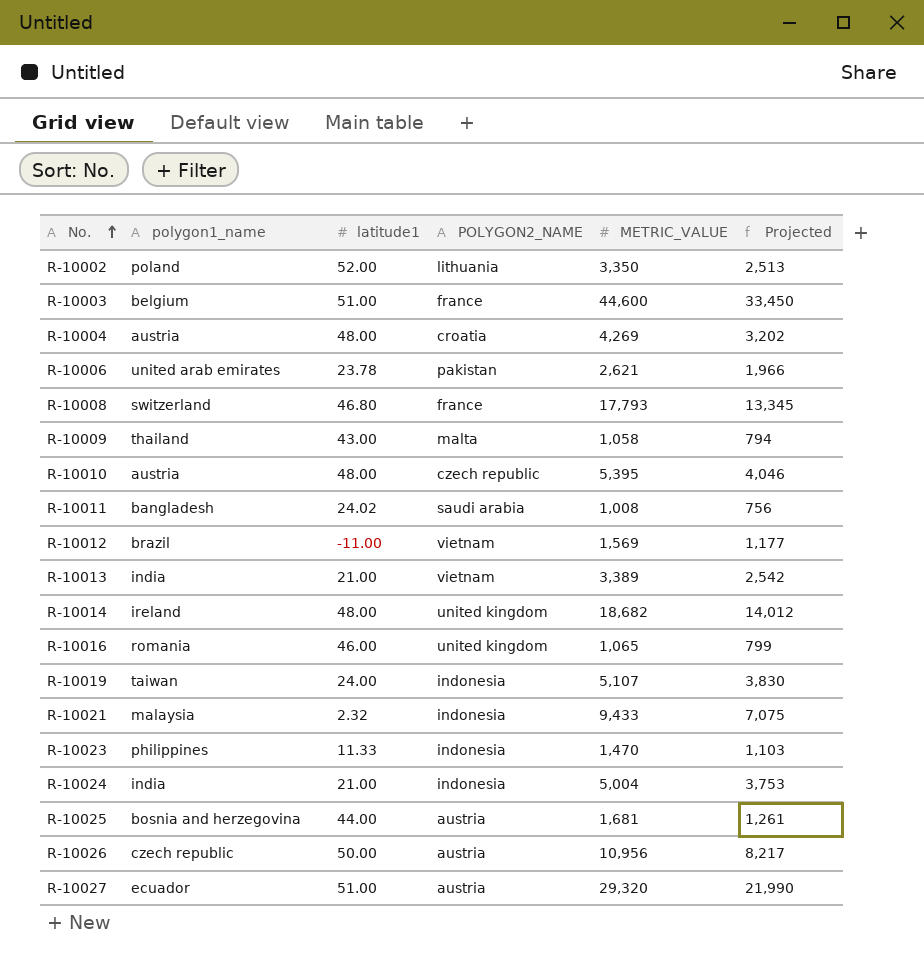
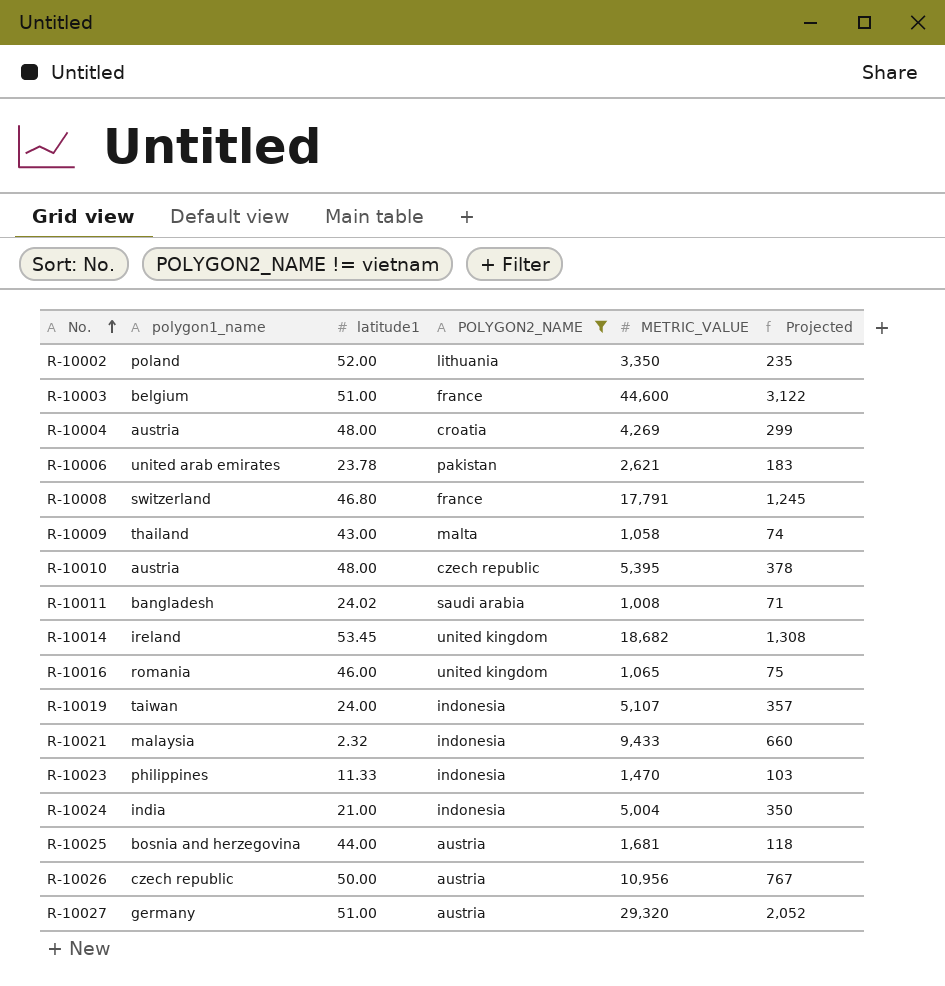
filter: none -> POLYGON2_NAME != vietnam
column Projected | formula: [METRIC_VALUE] * 0.75 -> [METRIC_VALUE] * 0.07
R-10008 | METRIC_VALUE: 17,793 -> 17,791
R-10014 | latitude1: 48.00 -> 53.45
R-10027 | polygon1_name: ecuador -> germany

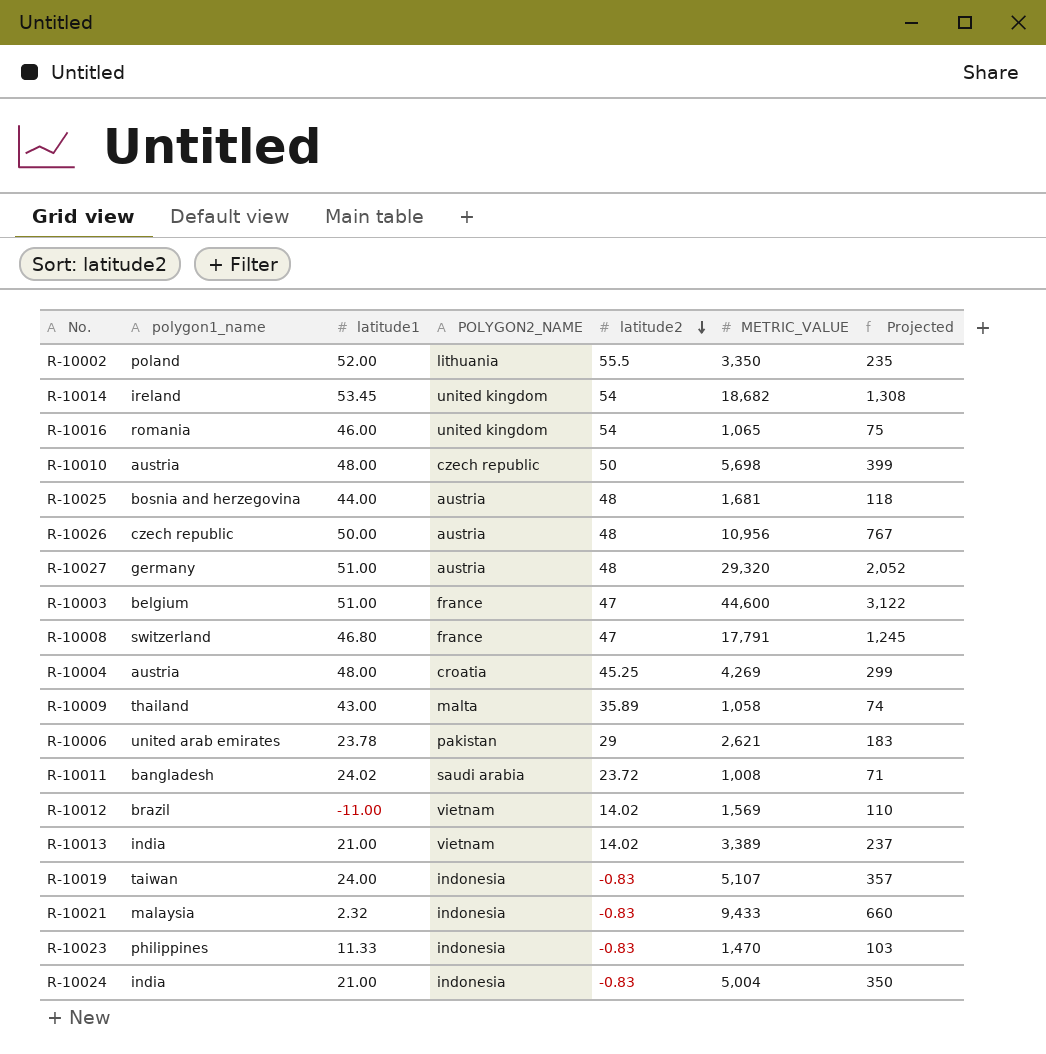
filter: POLYGON2_NAME != vietnam -> none
row order: No. ascending -> latitude2 descending
column latitude2 | position: none -> 5
R-10010 | METRIC_VALUE: 5,395 -> 5,698
R-10010 | Projected: 378 -> 399

